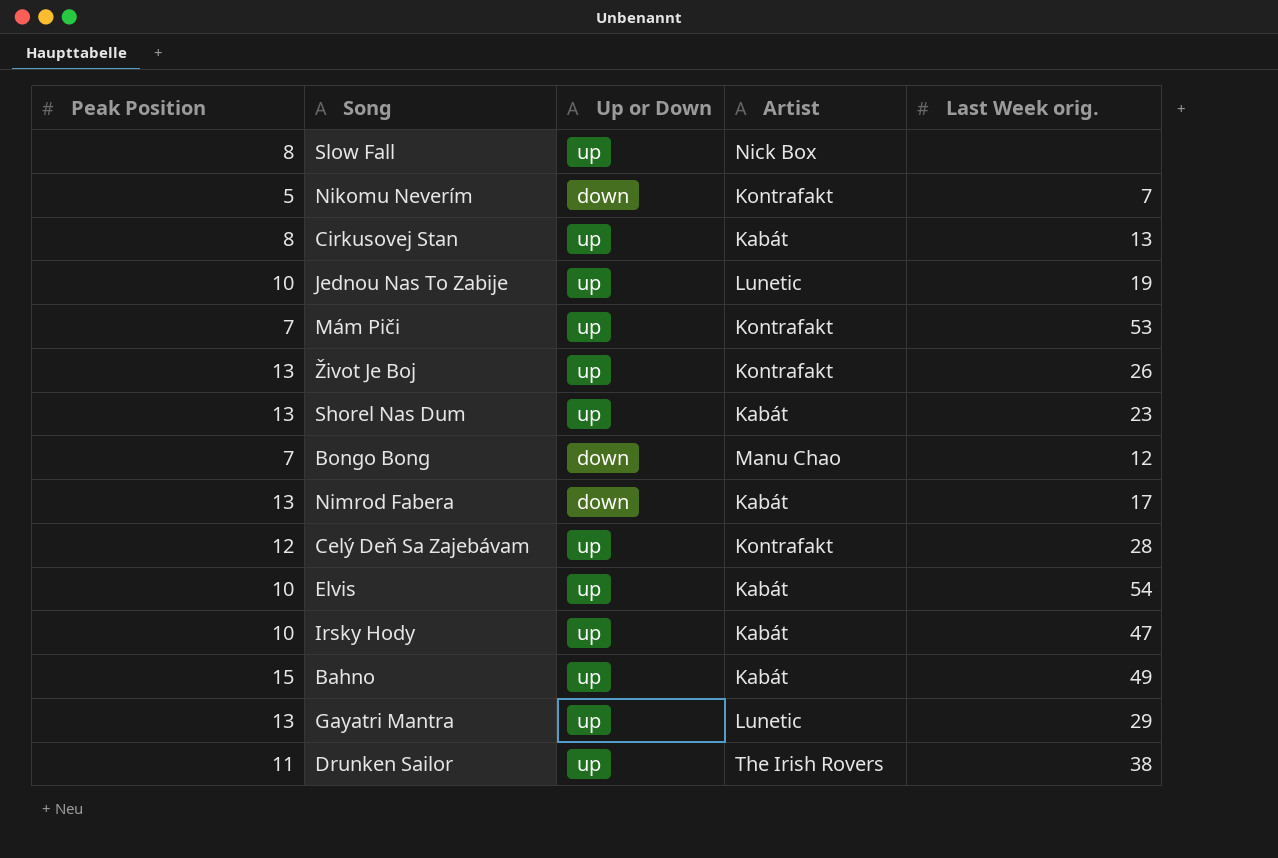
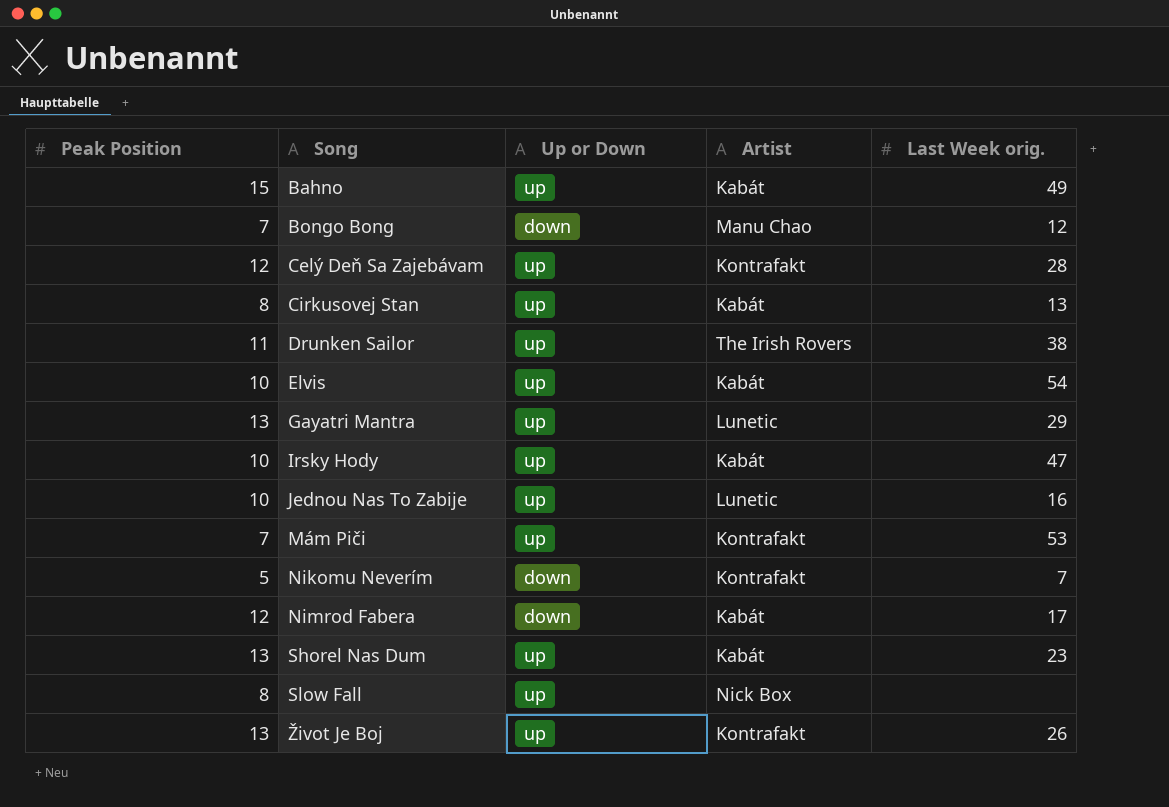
row order: none -> Song ascending
Jednou Nas To Zabije | Last Week orig.: 19 -> 16
Nimrod Fabera | Peak Position: 13 -> 12

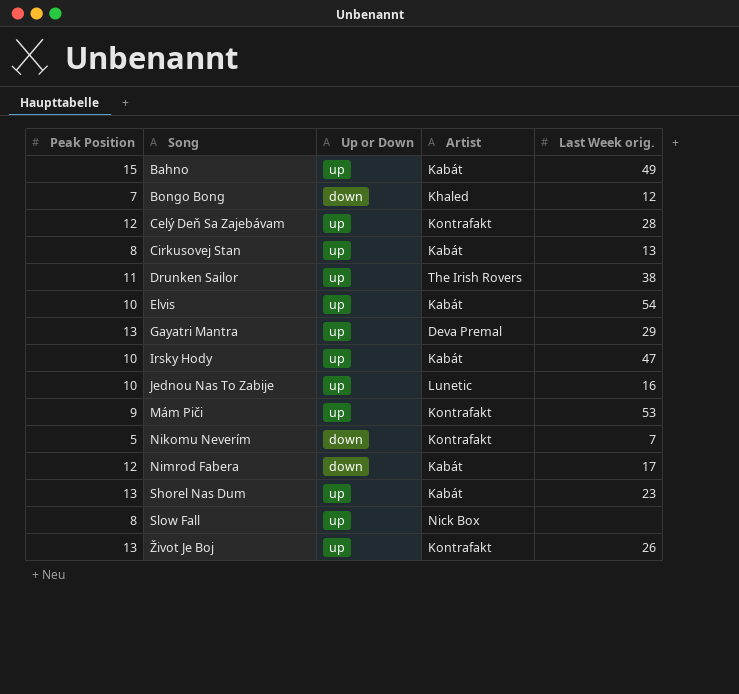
Bongo Bong | Artist: Manu Chao -> Khaled
Gayatri Mantra | Artist: Lunetic -> Deva Premal
Mám Piči | Peak Position: 7 -> 9

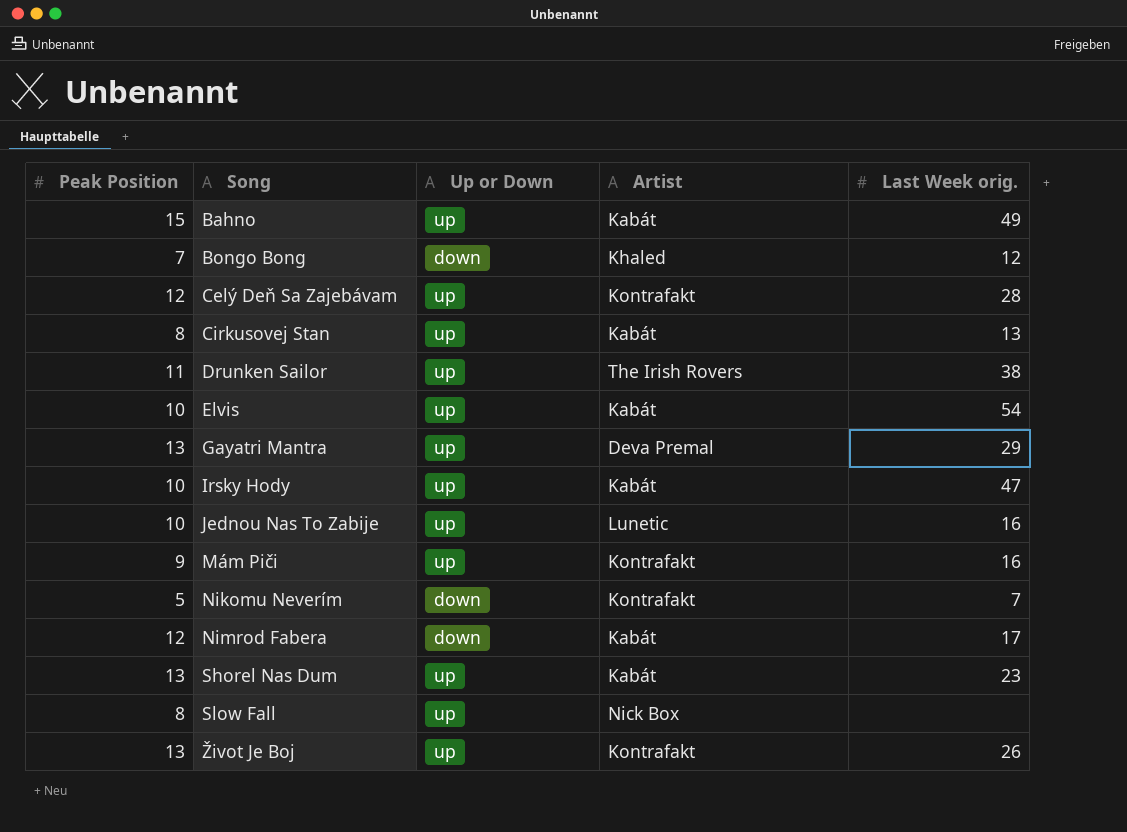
Mám Piči | Last Week orig.: 53 -> 16

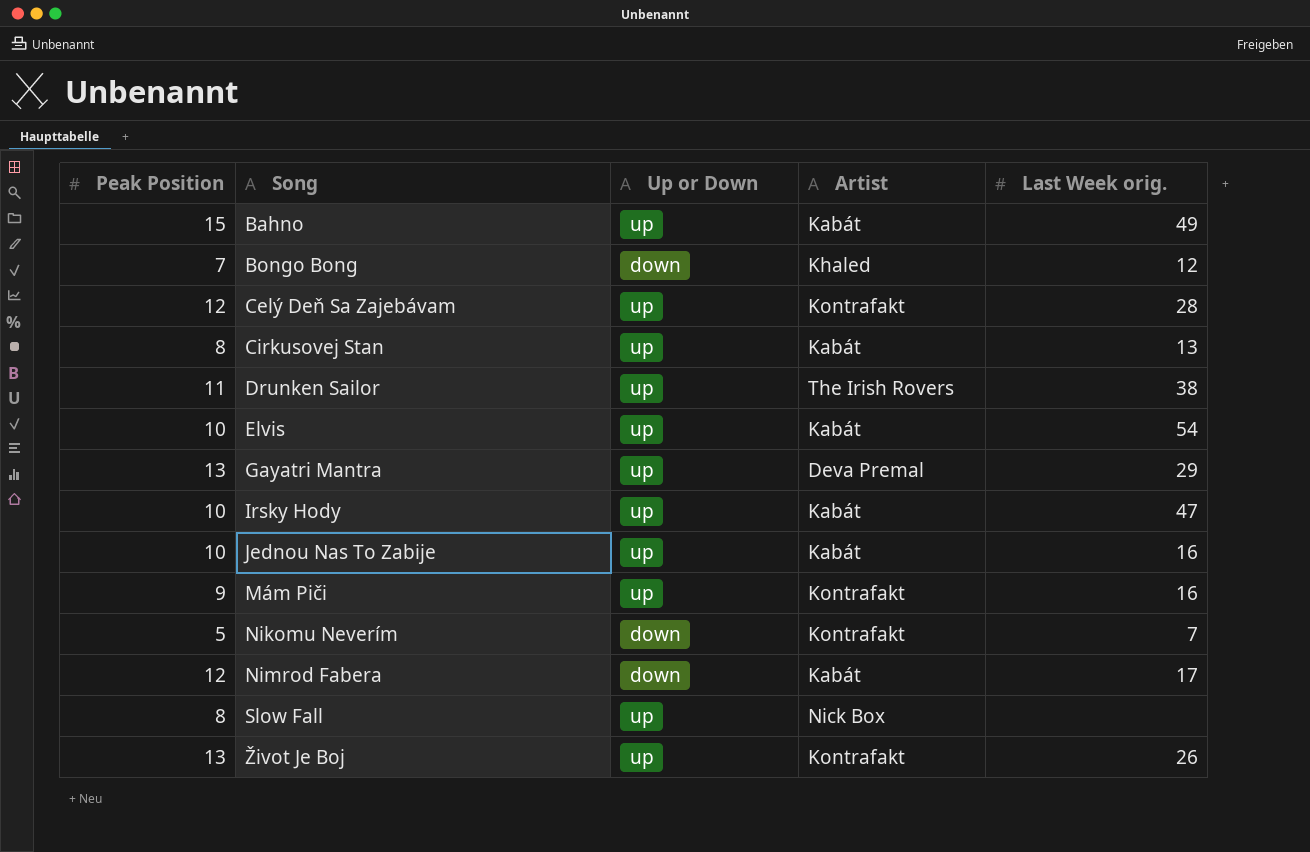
row Shorel Nas Dum: 13 | up | Kabát | 23 -> none
Jednou Nas To Zabije | Artist: Lunetic -> Kabát

